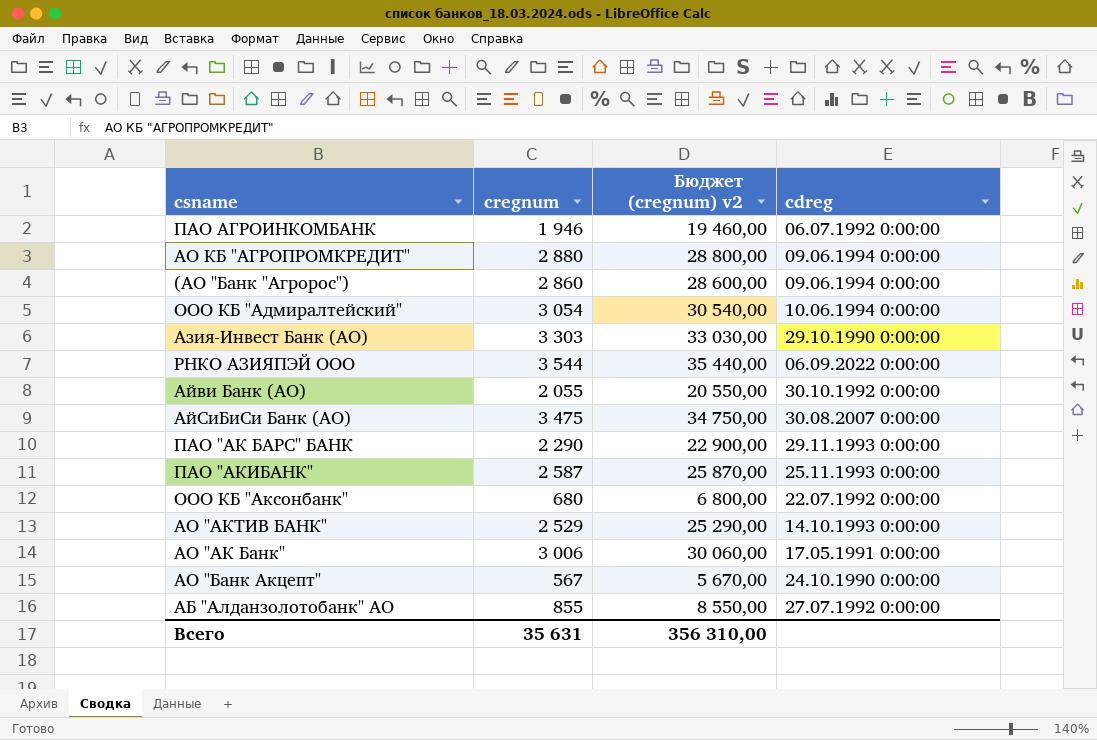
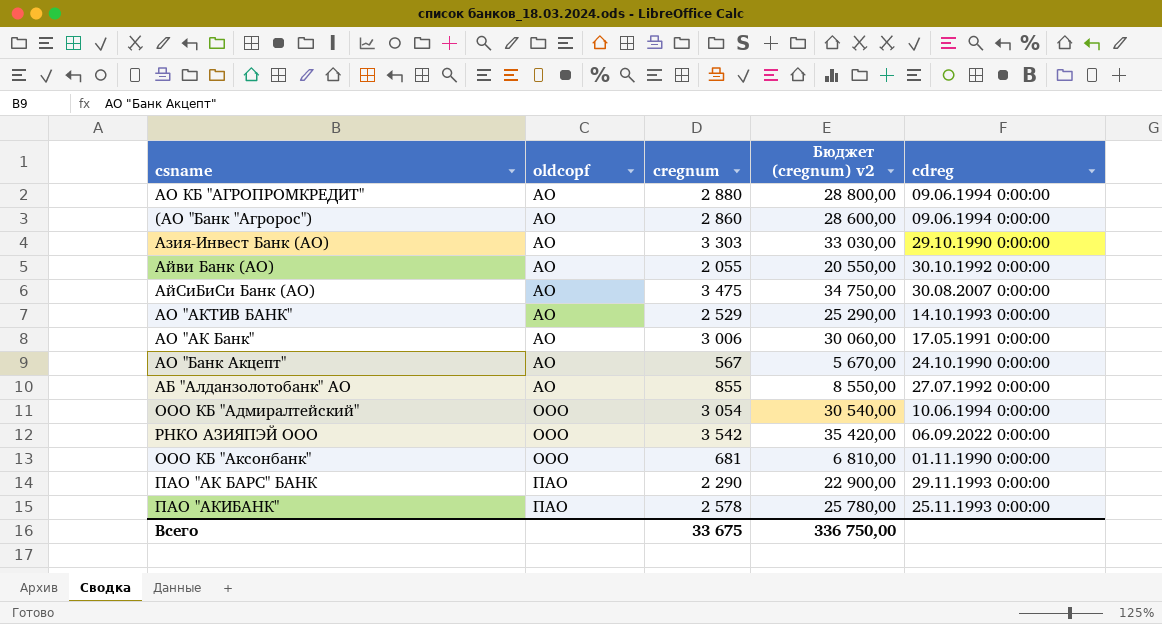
row order: none -> oldcopf ascending
column oldcopf | position: none -> 2
row ПАО АГРОИНКОМБАНК: 1 946 | 19 460,00 | 06.07.1992 0:00:00 -> none
РНКО АЗИЯПЭЙ ООО | cregnum: 3 544 -> 3 542
РНКО АЗИЯПЭЙ ООО | Бюджет (cregnum) v2: 35 440,00 -> 35 420,00
ООО КБ "Аксонбанк" | cregnum: 680 -> 681
ООО КБ "Аксонбанк" | Бюджет (cregnum) v2: 6 800,00 -> 6 810,00
ООО КБ "Аксонбанк" | cdreg: 22.07.1992 0:00:00 -> 01.11.1990 0:00:00
ПАО "АКИБАНК" | cregnum: 2 587 -> 2 578
ПАО "АКИБАНК" | Бюджет (cregnum) v2: 25 870,00 -> 25 780,00
Всего | cregnum: 35 631 -> 33 675
Всего | Бюджет (cregnum) v2: 356 310,00 -> 336 750,00

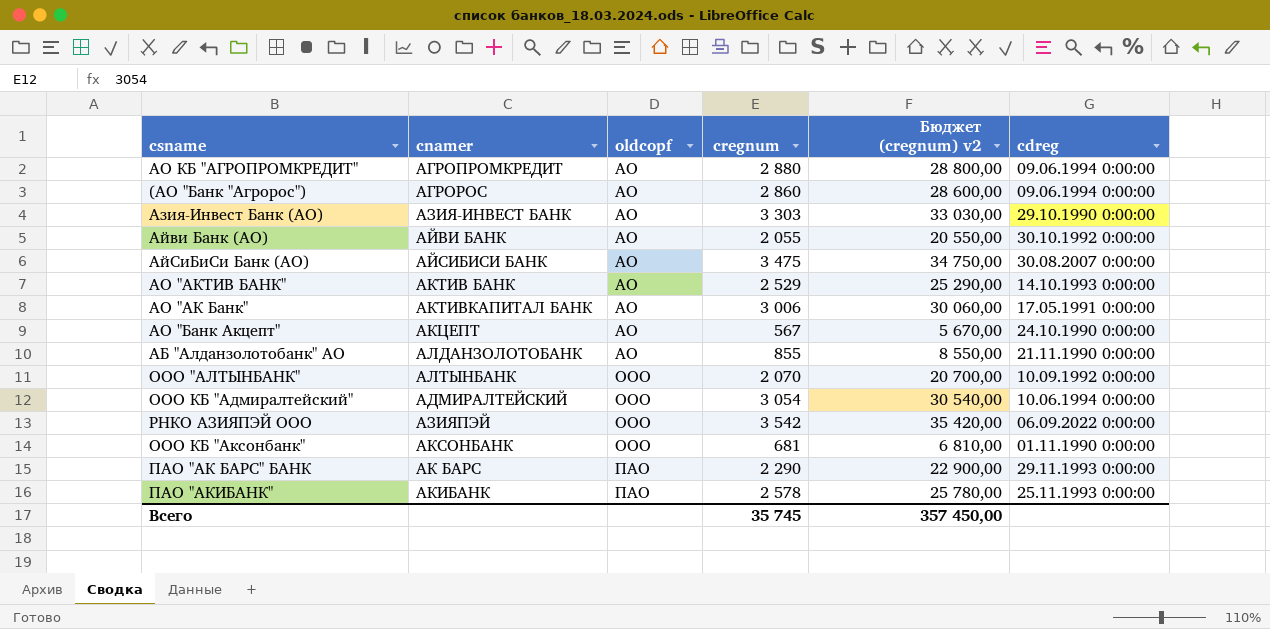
column cnamer | position: none -> 2
АБ "Алданзолотобанк" АО | cdreg: 27.07.1992 0:00:00 -> 21.11.1990 0:00:00
row ООО "АЛТЫНБАНК": none -> АЛТЫНБАНК | ООО | 2 070 | 20 700,00 | 10.09.1992 0:00:00
Всего | cregnum: 33 675 -> 35 745
Всего | Бюджет (cregnum) v2: 336 750,00 -> 357 450,00

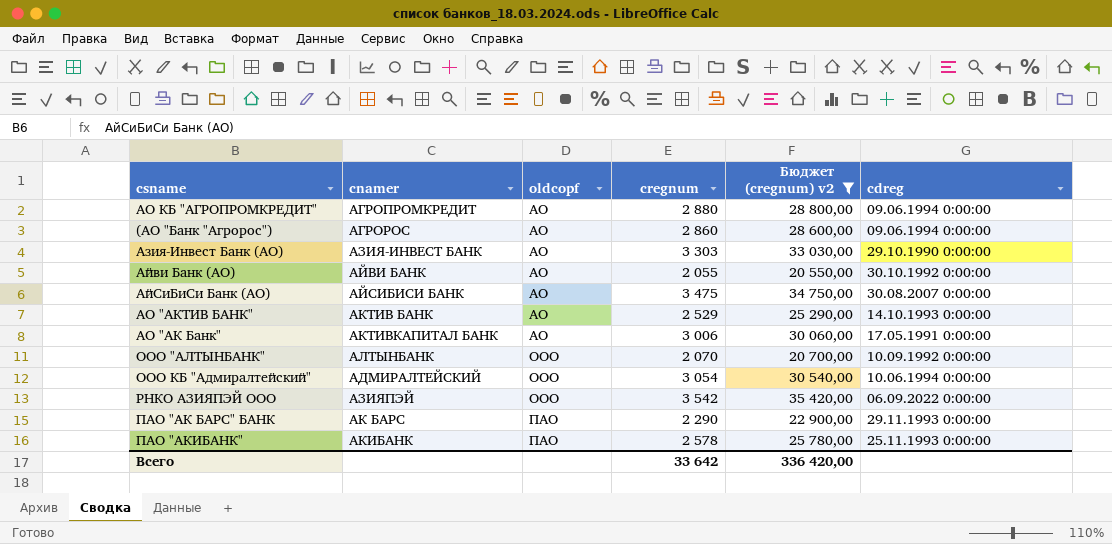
filter: none -> Бюджет (cregnum) v2 >= 20 550,00
Всего | cregnum: 35 745 -> 33 642
Всего | Бюджет (cregnum) v2: 357 450,00 -> 336 420,00

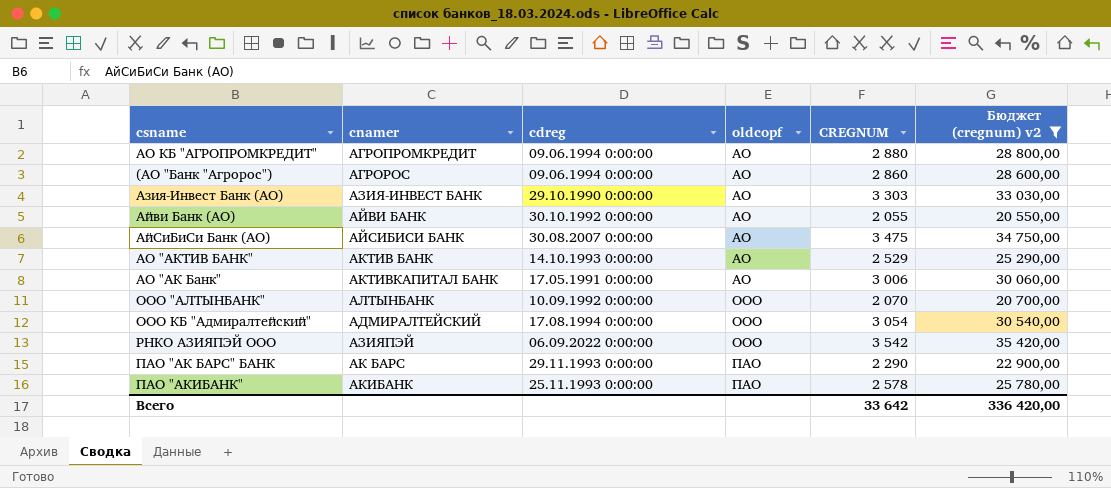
column cdreg | position: 6 -> 3
column name: cregnum -> CREGNUM
ООО КБ "Адмиралтейский" | cdreg: 10.06.1994 0:00:00 -> 17.08.1994 0:00:00

